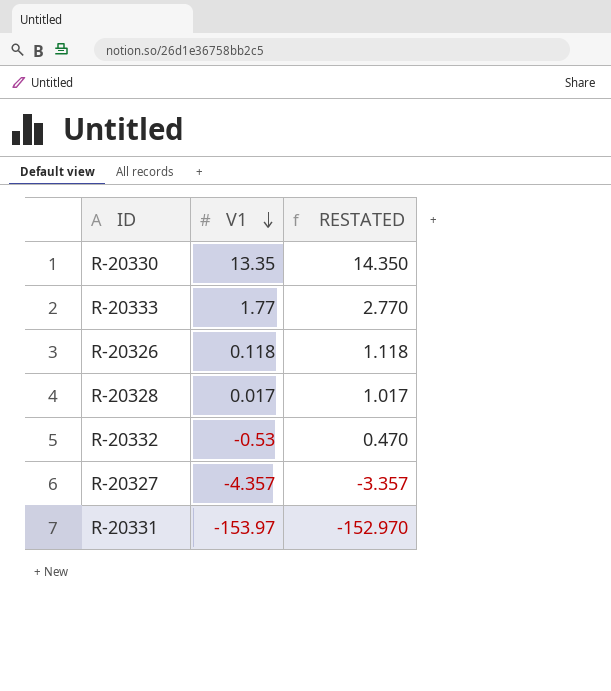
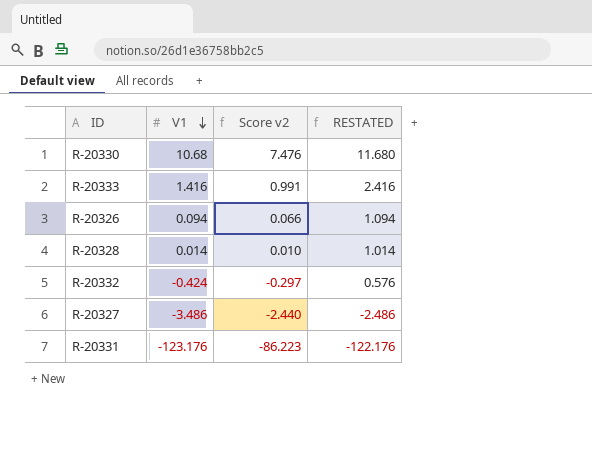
column Score v2 | formula: none -> [V1] * 0.7
R-20330 | V1: 13.35 -> 10.68
R-20330 | RESTATED: 14.350 -> 11.680
R-20333 | V1: 1.77 -> 1.416
R-20333 | RESTATED: 2.770 -> 2.416
R-20326 | V1: 0.118 -> 0.094
R-20326 | RESTATED: 1.118 -> 1.094
R-20328 | V1: 0.017 -> 0.014
R-20328 | RESTATED: 1.017 -> 1.014
R-20332 | V1: -0.53 -> -0.424
R-20332 | RESTATED: 0.470 -> 0.576
R-20327 | V1: -4.357 -> -3.486
R-20327 | RESTATED: -3.357 -> -2.486
R-20331 | V1: -153.97 -> -123.176
R-20331 | RESTATED: -152.970 -> -122.176

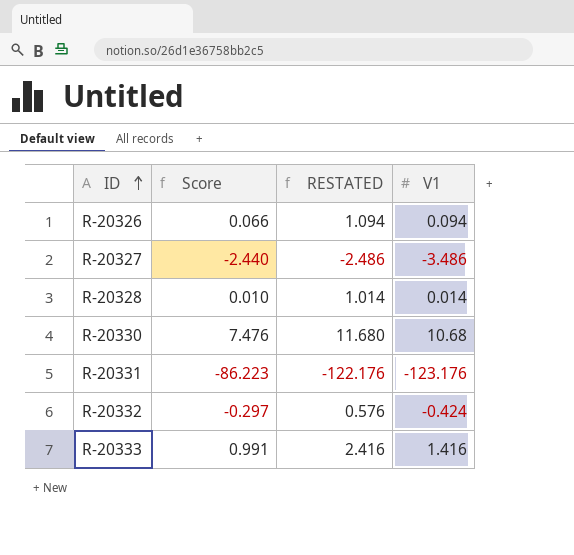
row order: V1 descending -> ID ascending
column name: Score v2 -> Score
column V1 | position: 2 -> 4

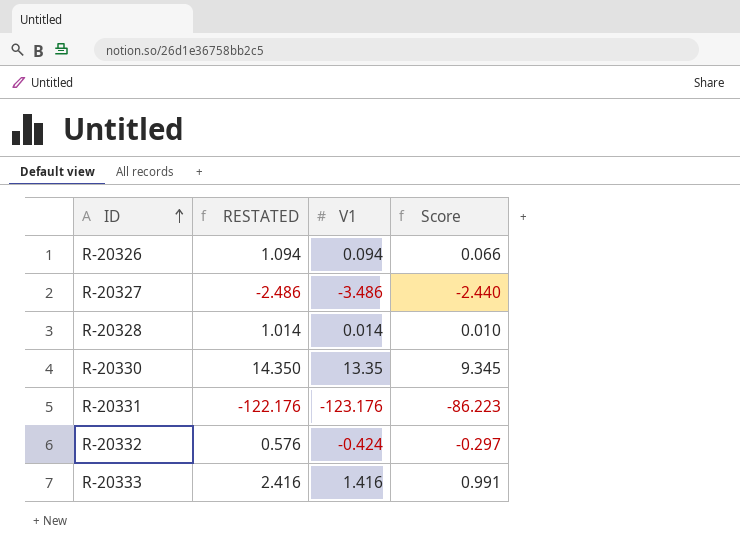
column Score | position: 2 -> 4
R-20330 | RESTATED: 11.680 -> 14.350
R-20330 | V1: 10.68 -> 13.35
R-20330 | Score: 7.476 -> 9.345

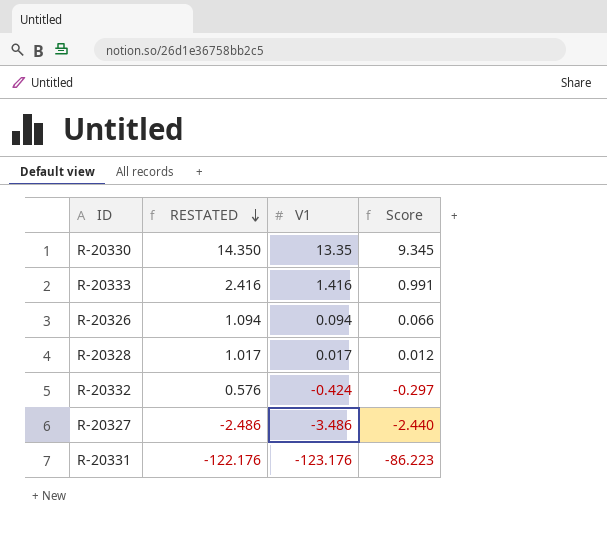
row order: ID ascending -> RESTATED descending
R-20328 | RESTATED: 1.014 -> 1.017
R-20328 | V1: 0.014 -> 0.017
R-20328 | Score: 0.010 -> 0.012

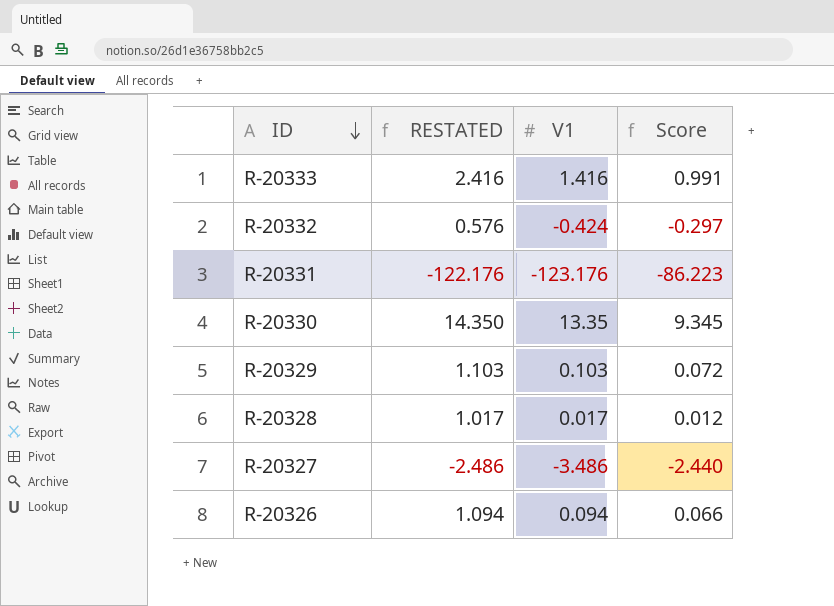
row order: RESTATED descending -> ID descending
row R-20329: none -> 1.103 | 0.103 | 0.072

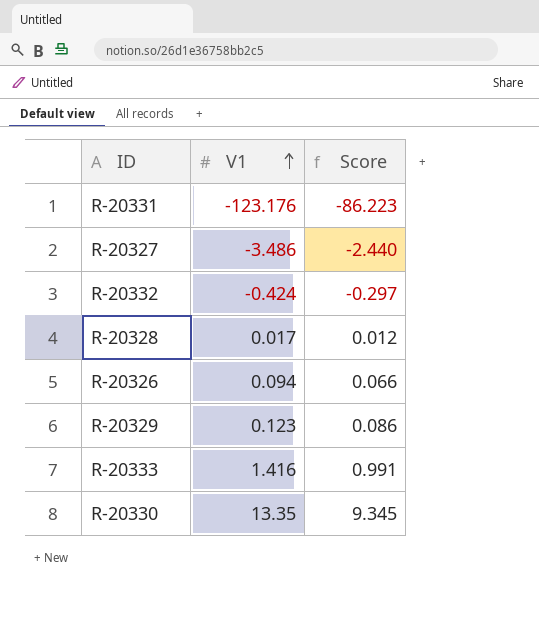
row order: ID descending -> V1 ascending
column RESTATED | formula: [V1] + 1 -> none
R-20329 | V1: 0.103 -> 0.123
R-20329 | Score: 0.072 -> 0.086

